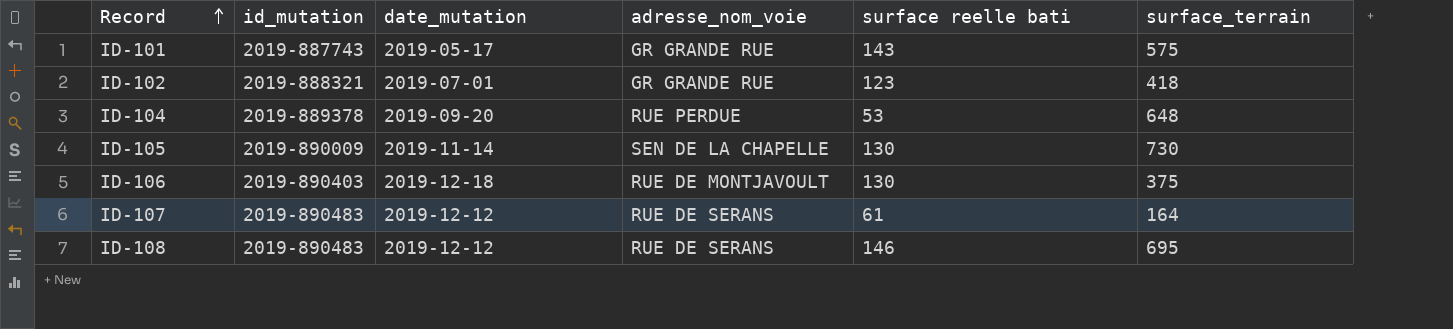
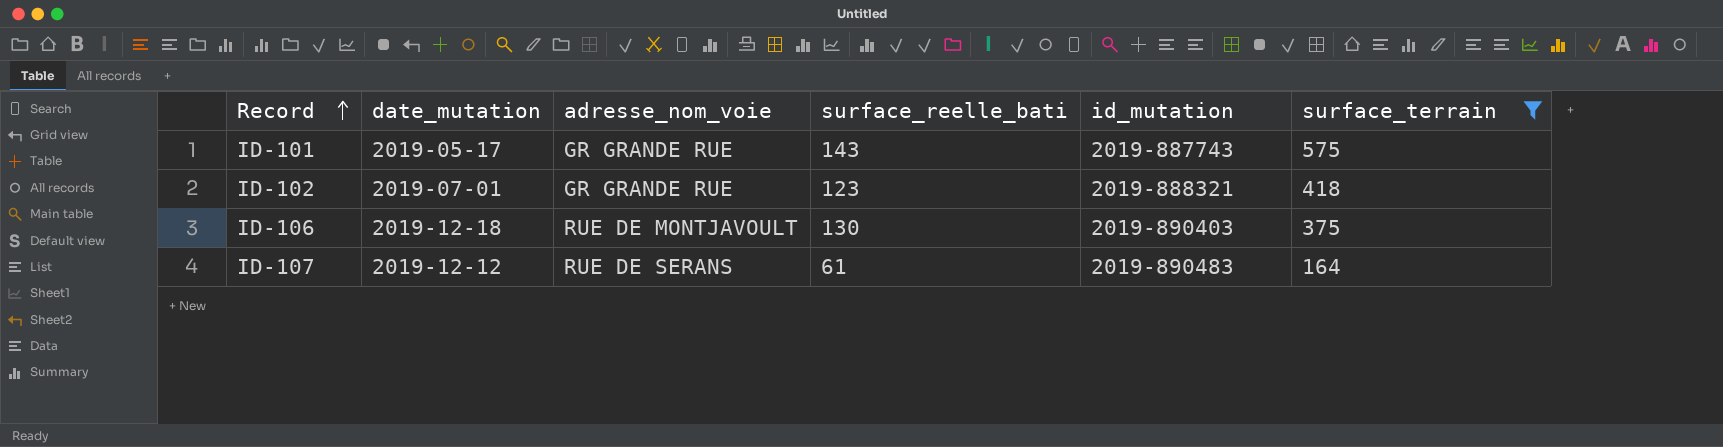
filter: none -> surface_terrain <= 575
column name: surface reelle bati -> surface_reelle_bati
column id_mutation | position: 2 -> 5

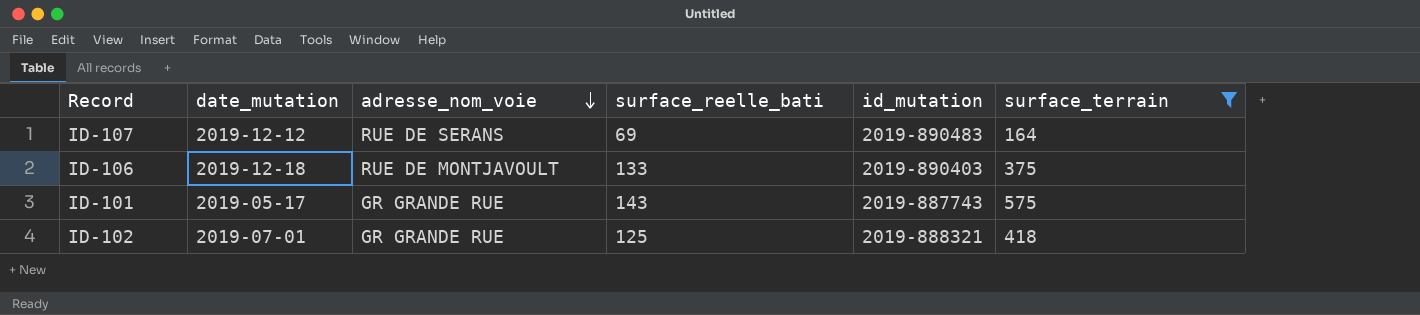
row order: Record ascending -> adresse_nom_voie descending
ID-107 | surface_reelle_bati: 61 -> 69
ID-106 | surface_reelle_bati: 130 -> 133
ID-102 | surface_reelle_bati: 123 -> 125

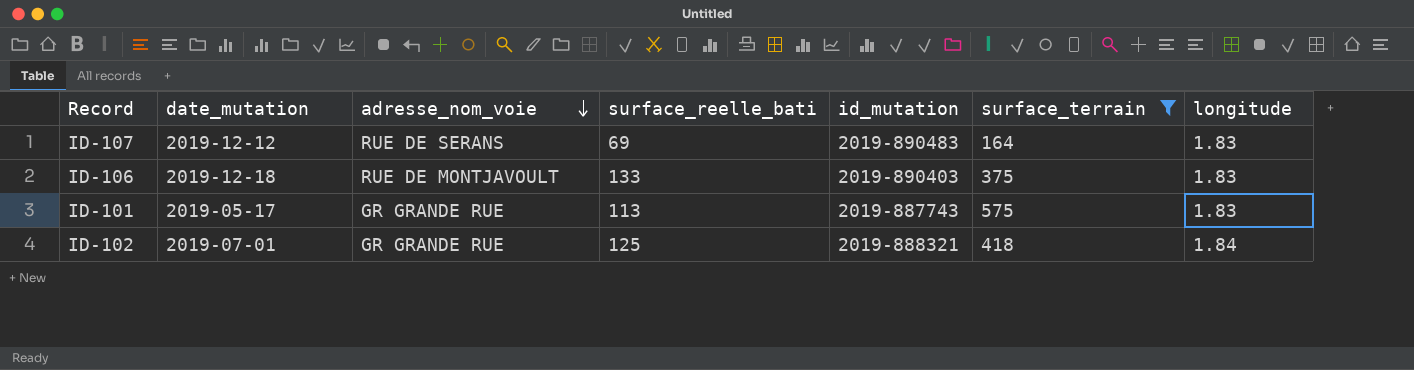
column longitude | position: none -> 7
ID-101 | surface_reelle_bati: 143 -> 113

